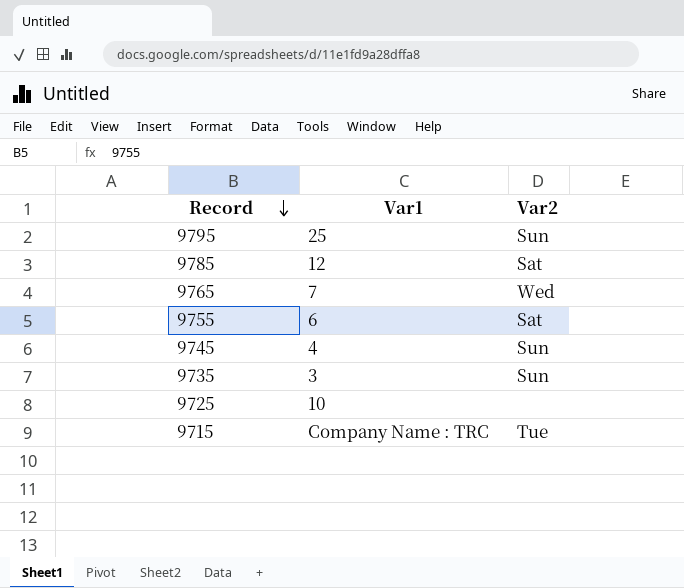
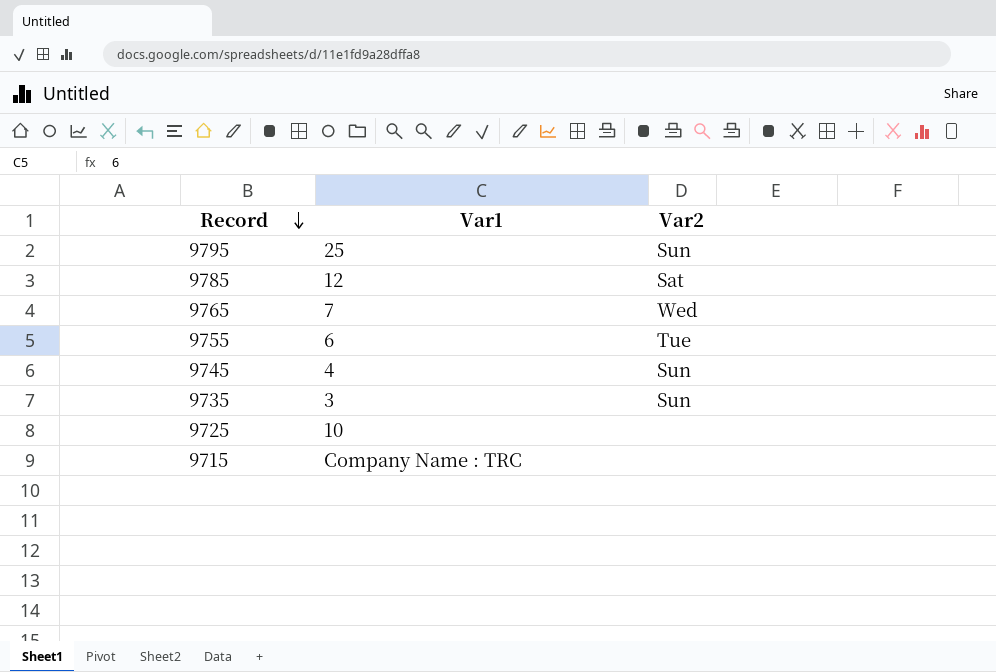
9755 | Var2: Sat -> Tue
9715 | Var2: Tue -> none

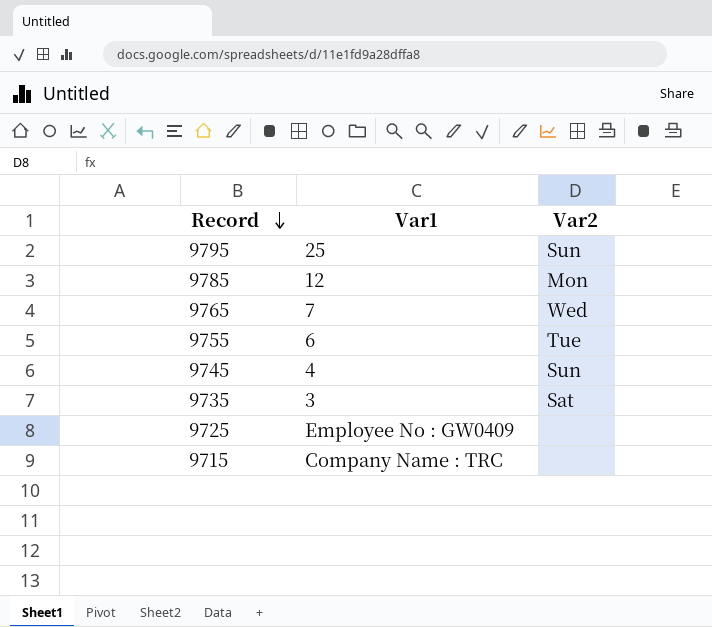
9785 | Var2: Sat -> Mon
9735 | Var2: Sun -> Sat
9725 | Var1: 10 -> Employee No : GW0409

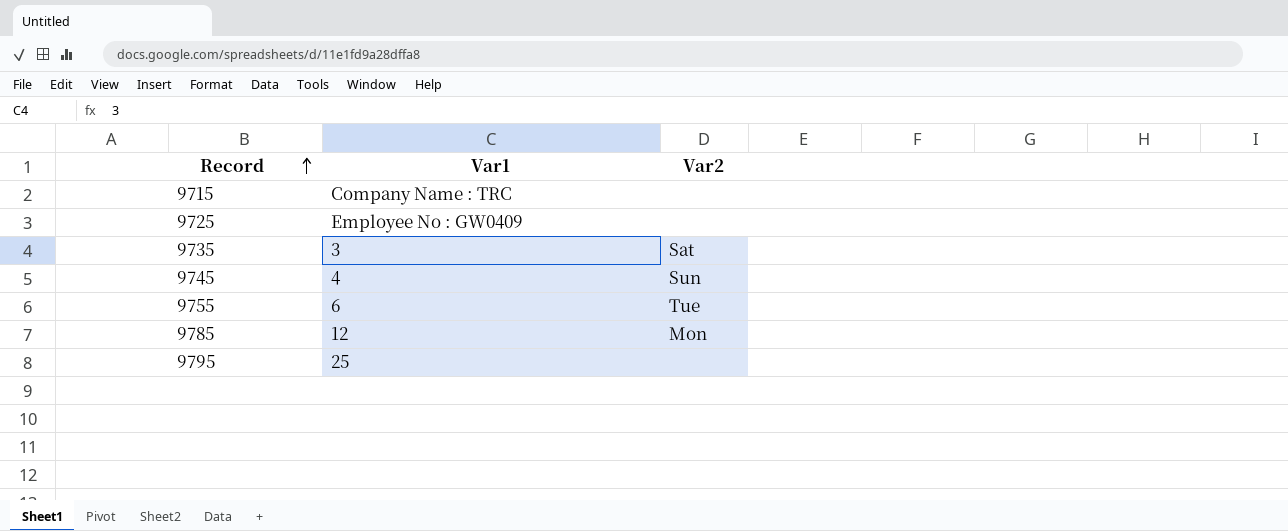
row order: Record descending -> Record ascending
row 9765: 7 | Wed -> none
9795 | Var2: Sun -> none

